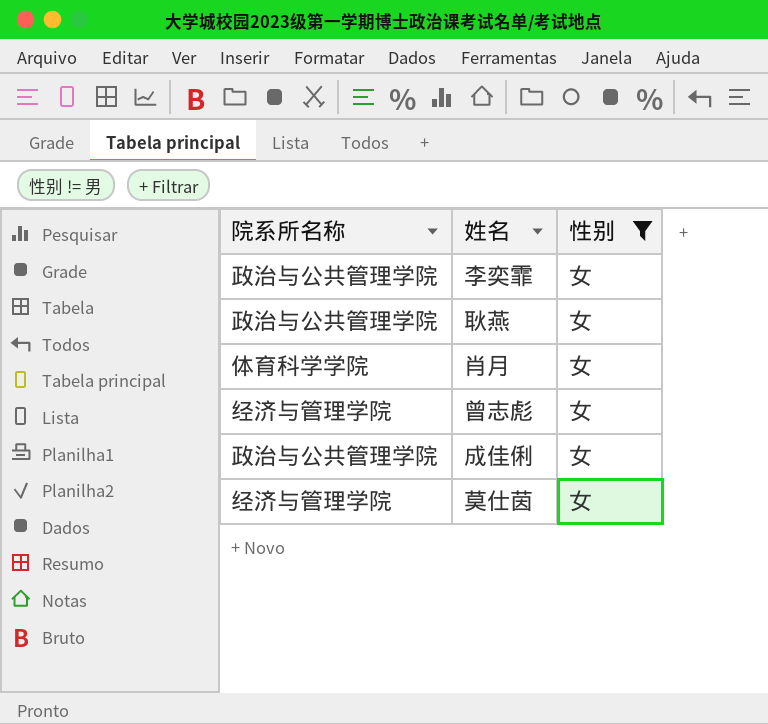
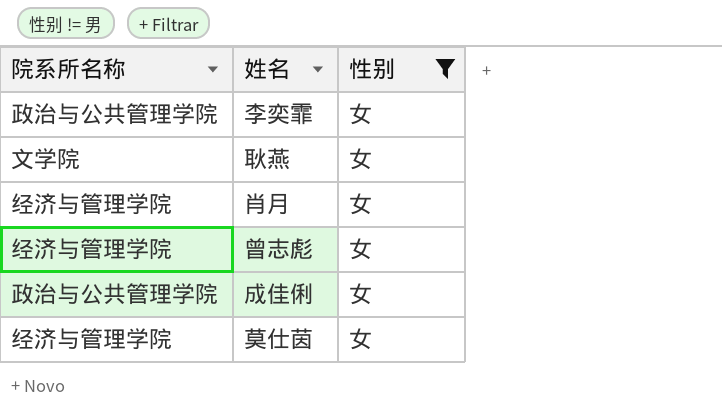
耿燕 | 院系所名称: 政治与公共管理学院 -> 文学院
肖月 | 院系所名称: 体育科学学院 -> 经济与管理学院

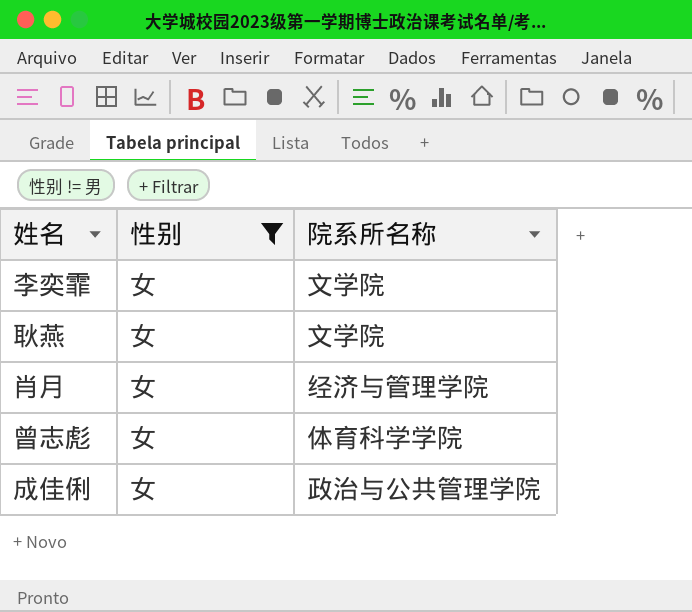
column 院系所名称 | position: 1 -> 3
row 莫仕茵: 经济与管理学院 | 女 -> none
李奕霏 | 院系所名称: 政治与公共管理学院 -> 文学院
曾志彪 | 院系所名称: 经济与管理学院 -> 体育科学学院

